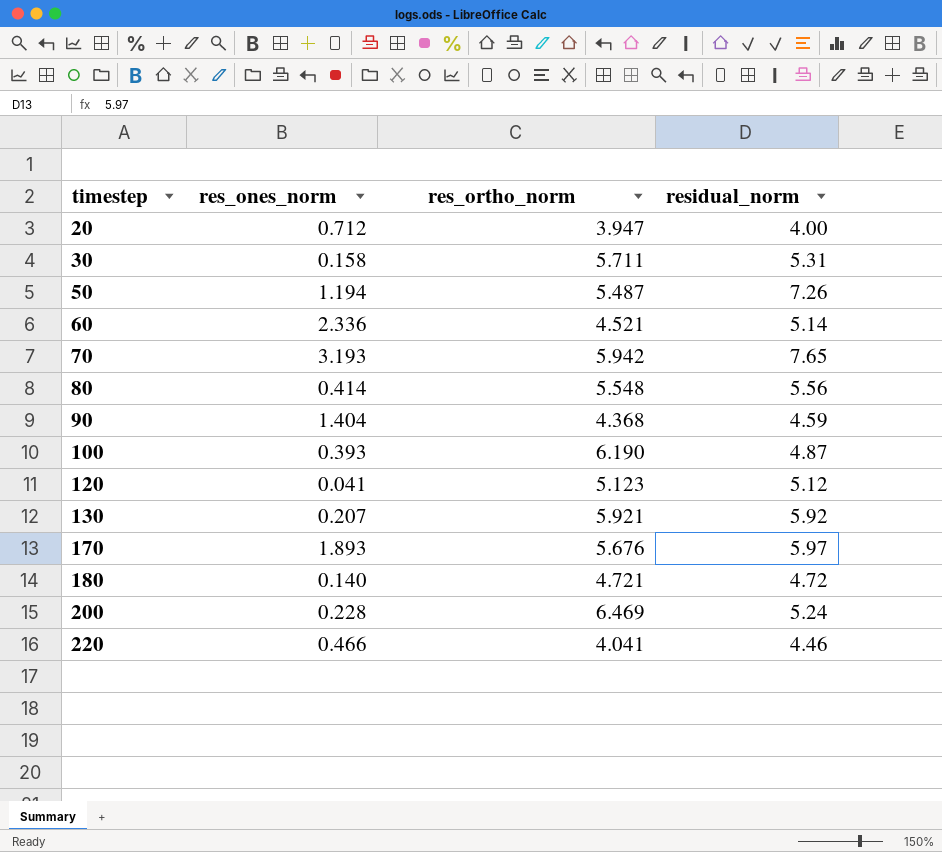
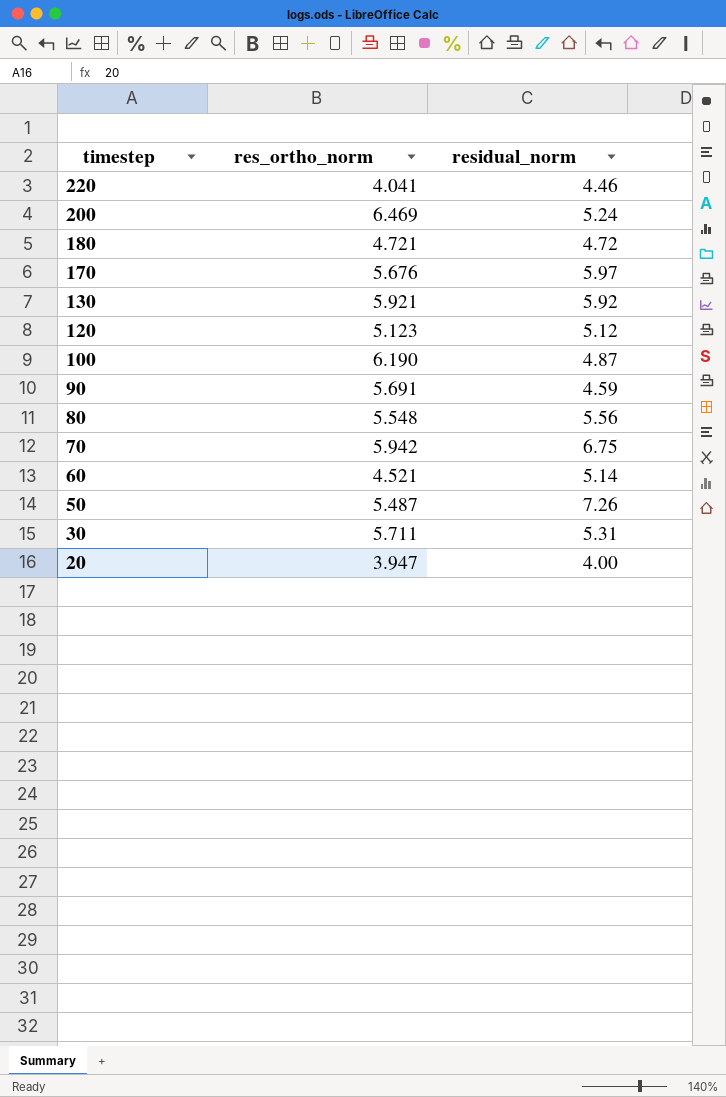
row order: timestep ascending -> timestep descending
column res_ones_norm | position: 2 -> none
90 | res_ortho_norm: 4.368 -> 5.691
70 | residual_norm: 7.65 -> 6.75

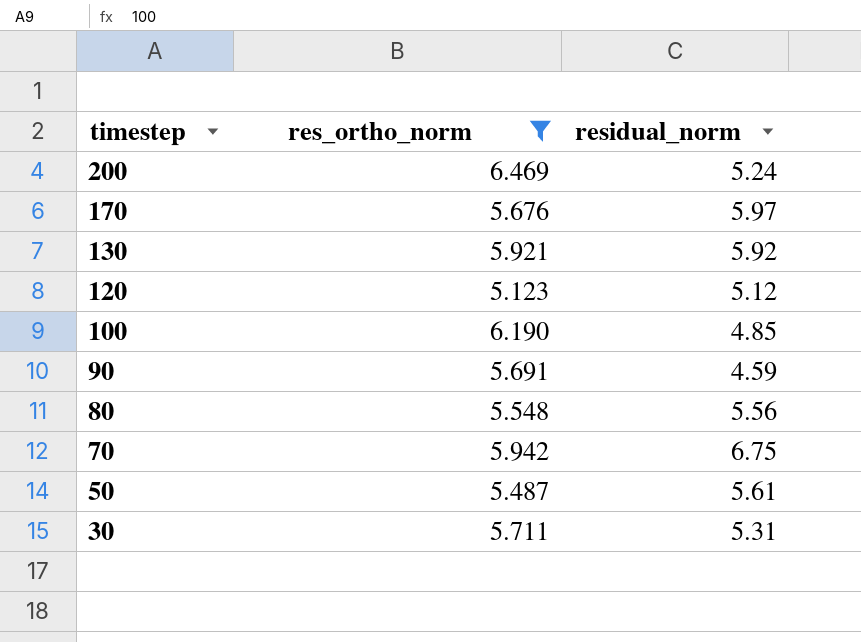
filter: none -> res_ortho_norm >= 5.123
100 | residual_norm: 4.87 -> 4.85
50 | residual_norm: 7.26 -> 5.61

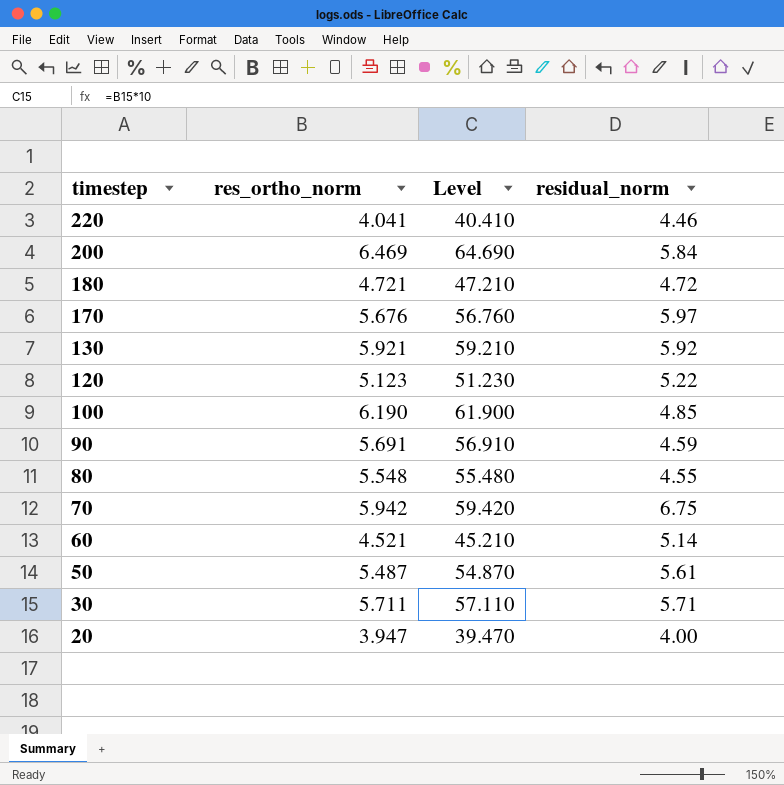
filter: res_ortho_norm >= 5.123 -> none
column Level | formula: none -> [res_ortho_norm] * 10
200 | residual_norm: 5.24 -> 5.84
120 | residual_norm: 5.12 -> 5.22
80 | residual_norm: 5.56 -> 4.55
30 | residual_norm: 5.31 -> 5.71

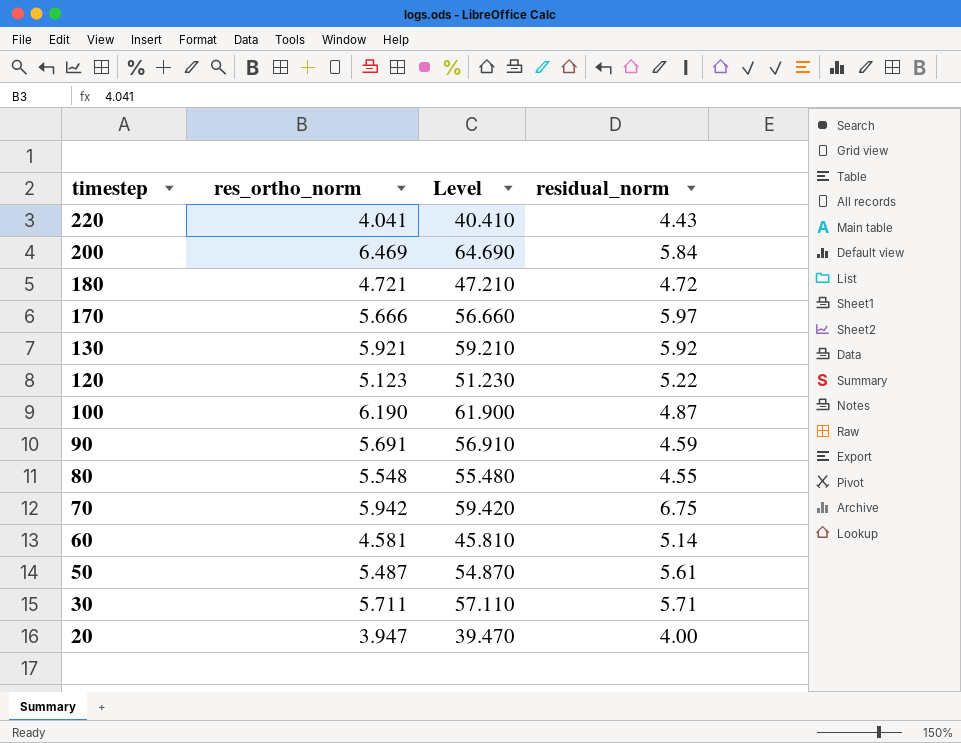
220 | residual_norm: 4.46 -> 4.43
170 | res_ortho_norm: 5.676 -> 5.666
170 | Level: 56.760 -> 56.660
100 | residual_norm: 4.85 -> 4.87
60 | res_ortho_norm: 4.521 -> 4.581
60 | Level: 45.210 -> 45.810

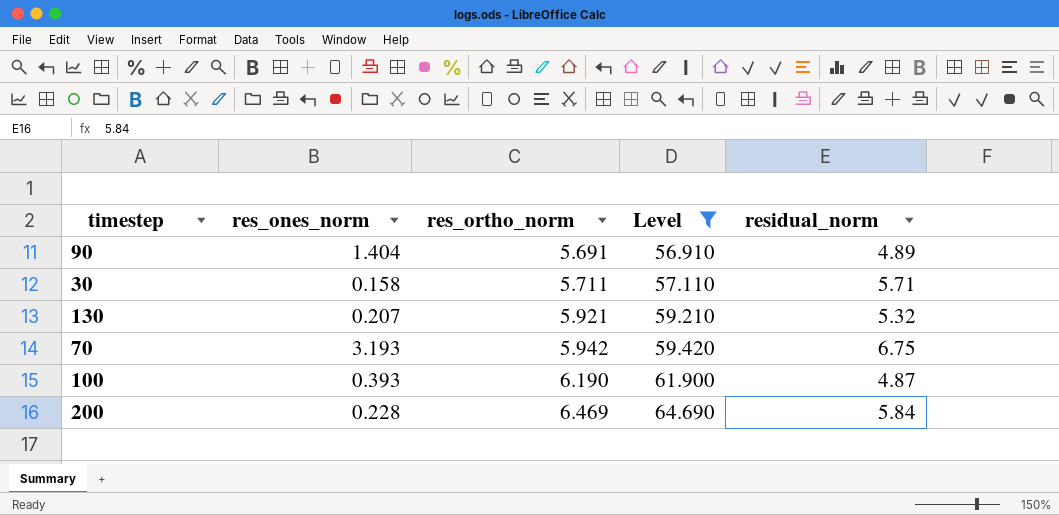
filter: none -> Level >= 56.910
row order: timestep descending -> res_ortho_norm ascending
column res_ones_norm | position: none -> 2
90 | residual_norm: 4.59 -> 4.89
130 | residual_norm: 5.92 -> 5.32

